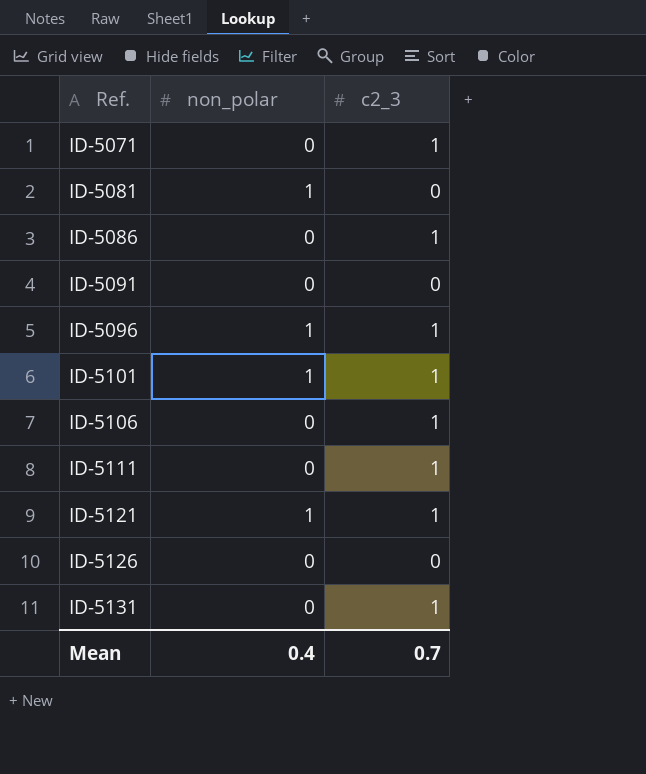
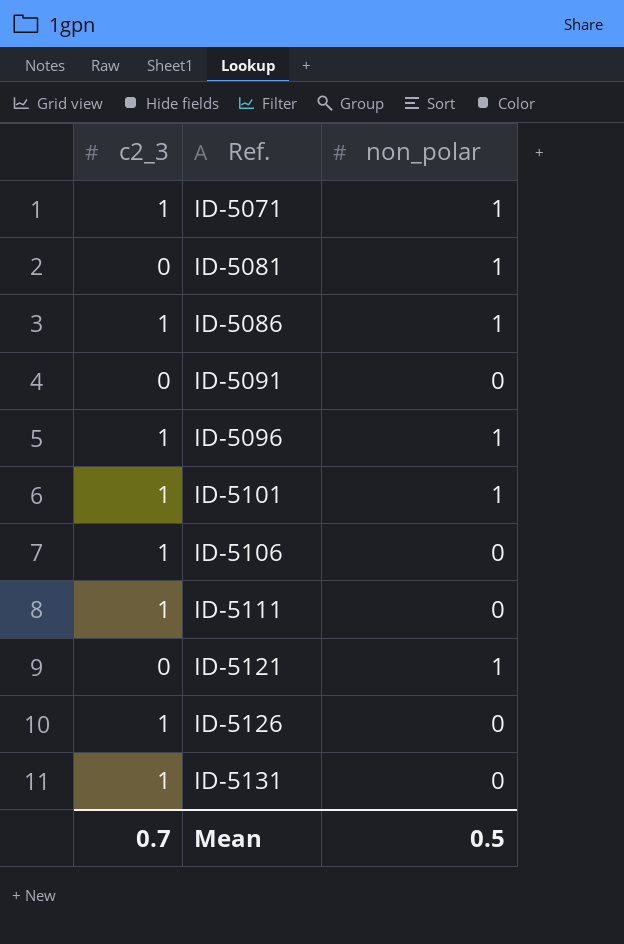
column c2_3 | position: 3 -> 1
ID-5071 | non_polar: 0 -> 1
ID-5086 | non_polar: 0 -> 1
ID-5121 | c2_3: 1 -> 0
ID-5126 | c2_3: 0 -> 1
Mean | non_polar: 0.4 -> 0.5

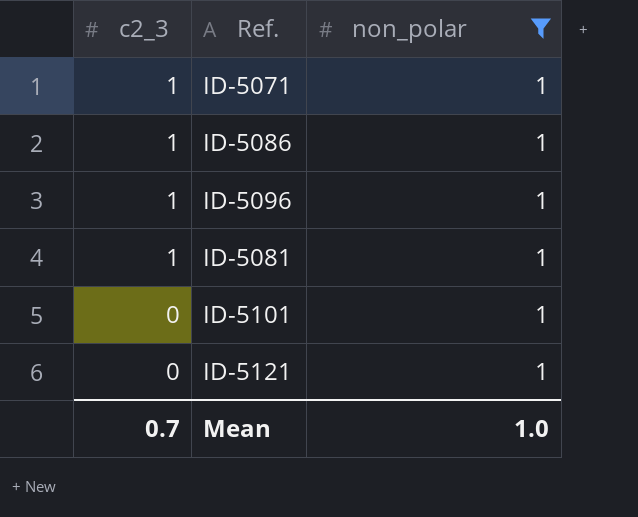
filter: none -> non_polar = 1
row order: Ref. ascending -> c2_3 descending
ID-5081 | c2_3: 0 -> 1
ID-5101 | c2_3: 1 -> 0
Mean | non_polar: 0.5 -> 1.0

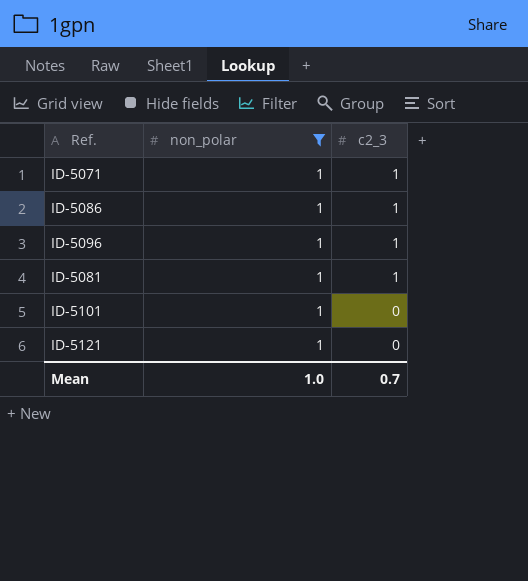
column c2_3 | position: 1 -> 3

